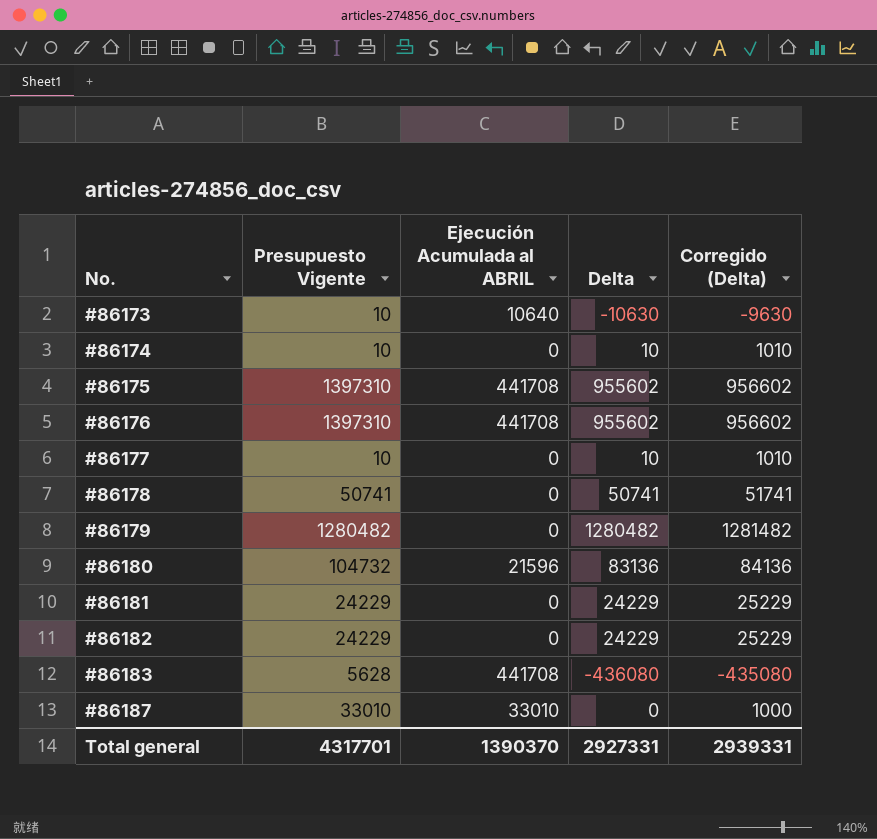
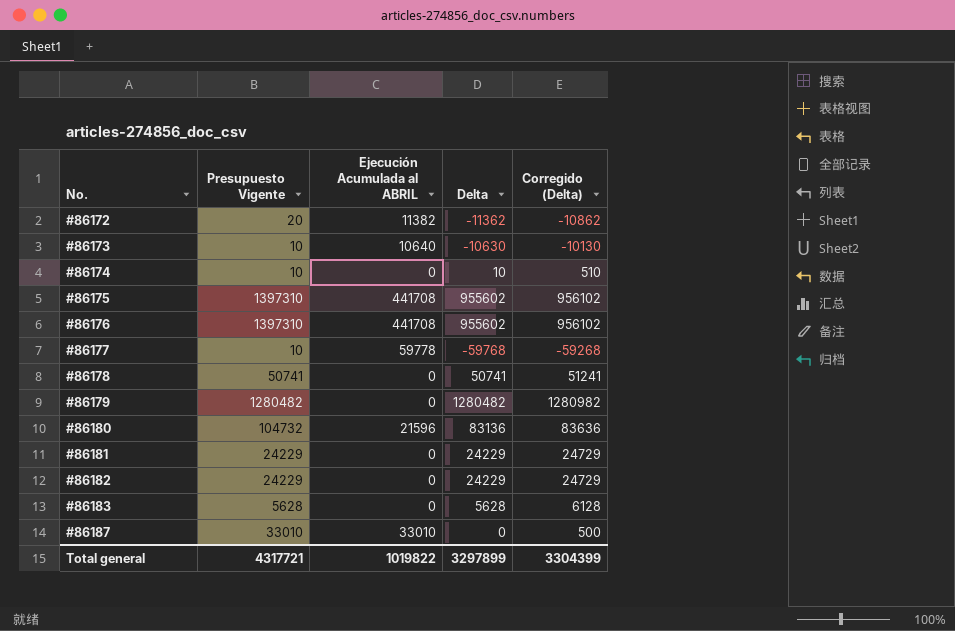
column Corregido (Delta) | formula: [Delta] + 1000 -> [Delta] + 500
row #86172: none -> 20 | 11382 | -11362 | -10862
#86177 | Ejecución Acumulada al ABRIL: 0 -> 59778
#86177 | Delta: 10 -> -59768
#86183 | Ejecución Acumulada al ABRIL: 441708 -> 0
#86183 | Delta: -436080 -> 5628
Total general | Presupuesto Vigente: 4317701 -> 4317721
Total general | Ejecución Acumulada al ABRIL: 1390370 -> 1019822
Total general | Delta: 2927331 -> 3297899
Total general | Corregido (Delta): 2939331 -> 3304399

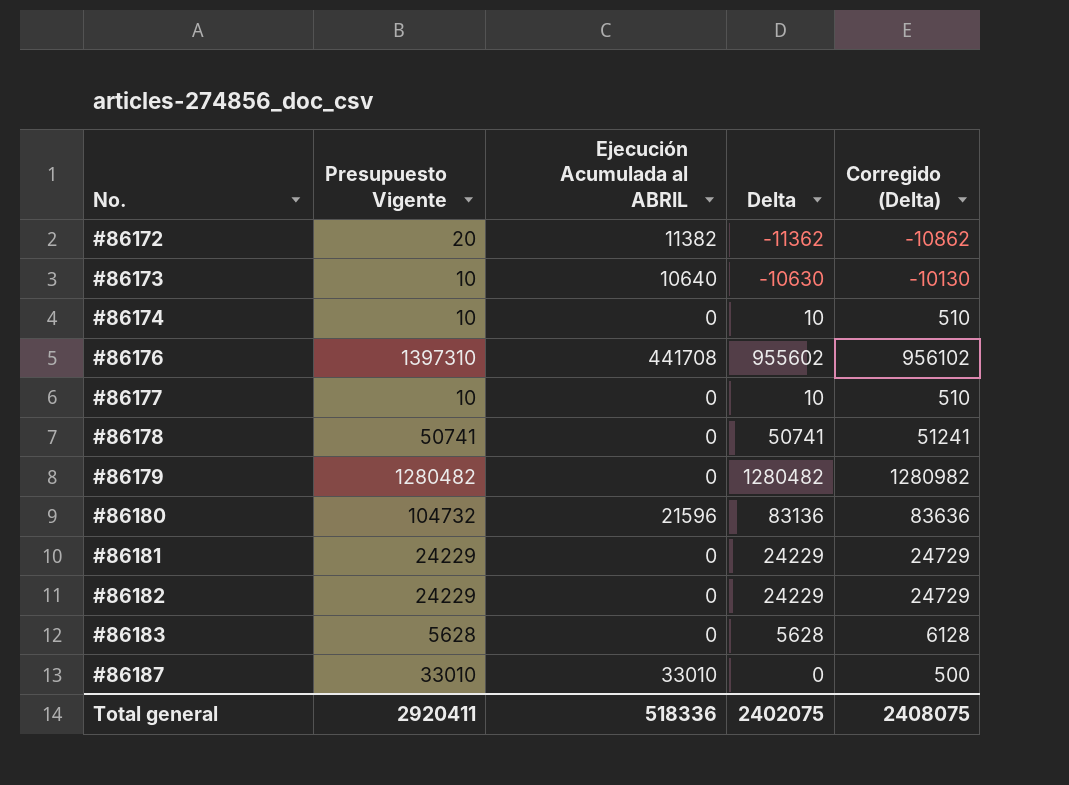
row #86175: 1397310 | 441708 | 955602 | 956102 -> none
#86177 | Ejecución Acumulada al ABRIL: 59778 -> 0
#86177 | Delta: -59768 -> 10
#86177 | Corregido (Delta): -59268 -> 510
Total general | Presupuesto Vigente: 4317721 -> 2920411
Total general | Ejecución Acumulada al ABRIL: 1019822 -> 518336
Total general | Delta: 3297899 -> 2402075
Total general | Corregido (Delta): 3304399 -> 2408075

